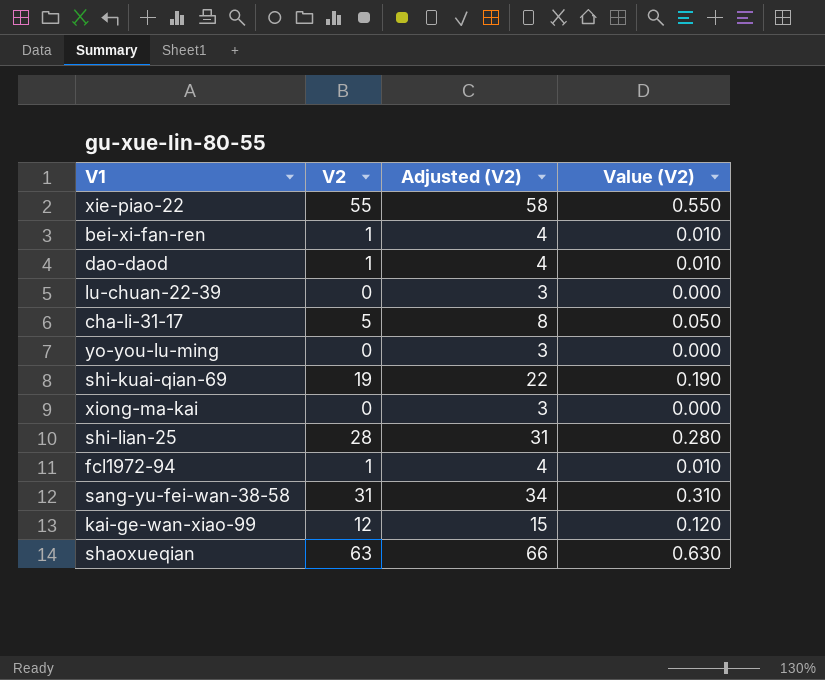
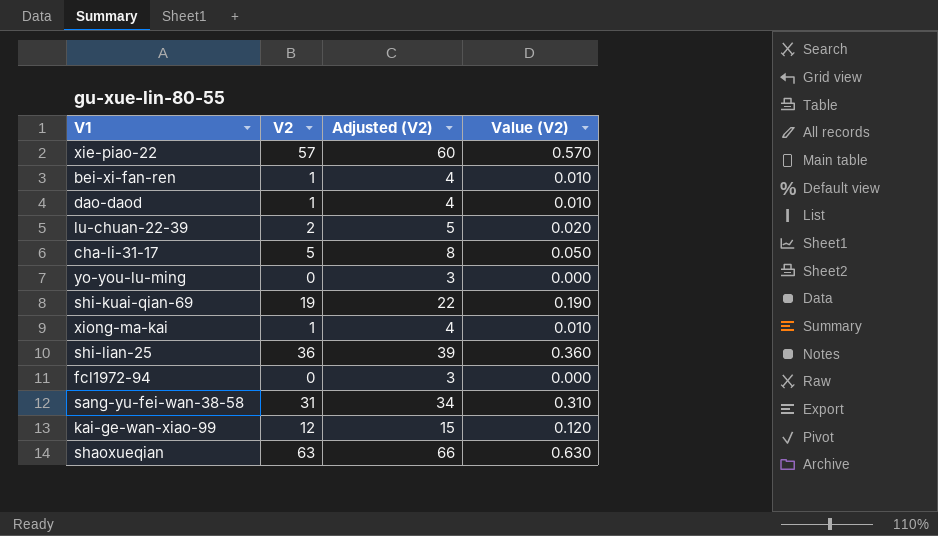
xie-piao-22 | V2: 55 -> 57
xie-piao-22 | Adjusted (V2): 58 -> 60
xie-piao-22 | Value (V2): 0.550 -> 0.570
lu-chuan-22-39 | V2: 0 -> 2
lu-chuan-22-39 | Adjusted (V2): 3 -> 5
lu-chuan-22-39 | Value (V2): 0.000 -> 0.020
xiong-ma-kai | V2: 0 -> 1
xiong-ma-kai | Adjusted (V2): 3 -> 4
xiong-ma-kai | Value (V2): 0.000 -> 0.010
shi-lian-25 | V2: 28 -> 36
shi-lian-25 | Adjusted (V2): 31 -> 39
shi-lian-25 | Value (V2): 0.280 -> 0.360
fcl1972-94 | V2: 1 -> 0
fcl1972-94 | Adjusted (V2): 4 -> 3
fcl1972-94 | Value (V2): 0.010 -> 0.000

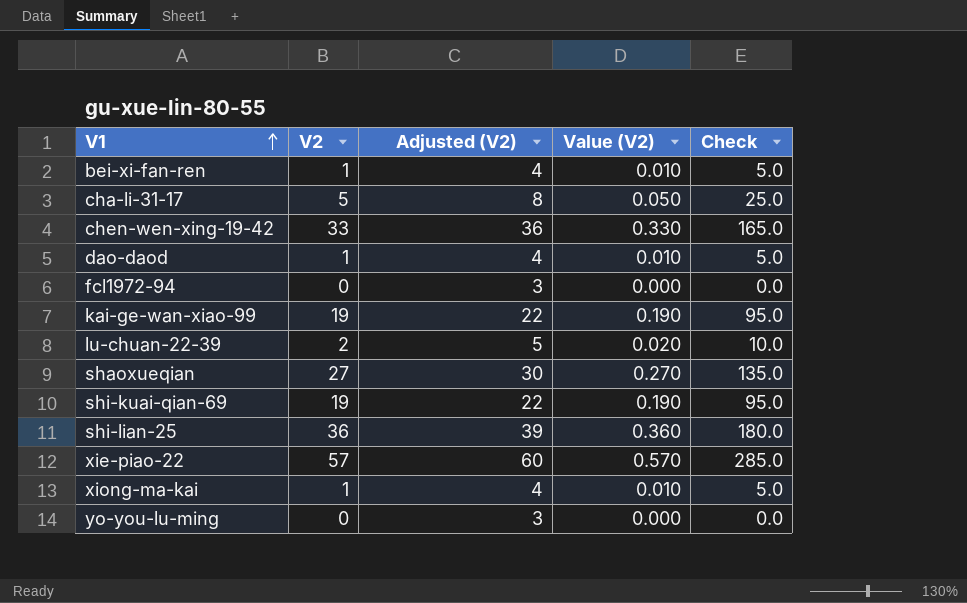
row order: none -> V1 ascending
column Check | formula: none -> [V2] * 5
row sang-yu-fei-wan-38-58: 31 | 34 | 0.310 -> none
row chen-wen-xing-19-42: none -> 33 | 36 | 0.330 | 165.0
kai-ge-wan-xiao-99 | V2: 12 -> 19
kai-ge-wan-xiao-99 | Adjusted (V2): 15 -> 22
kai-ge-wan-xiao-99 | Value (V2): 0.120 -> 0.190
shaoxueqian | V2: 63 -> 27
shaoxueqian | Adjusted (V2): 66 -> 30
shaoxueqian | Value (V2): 0.630 -> 0.270

